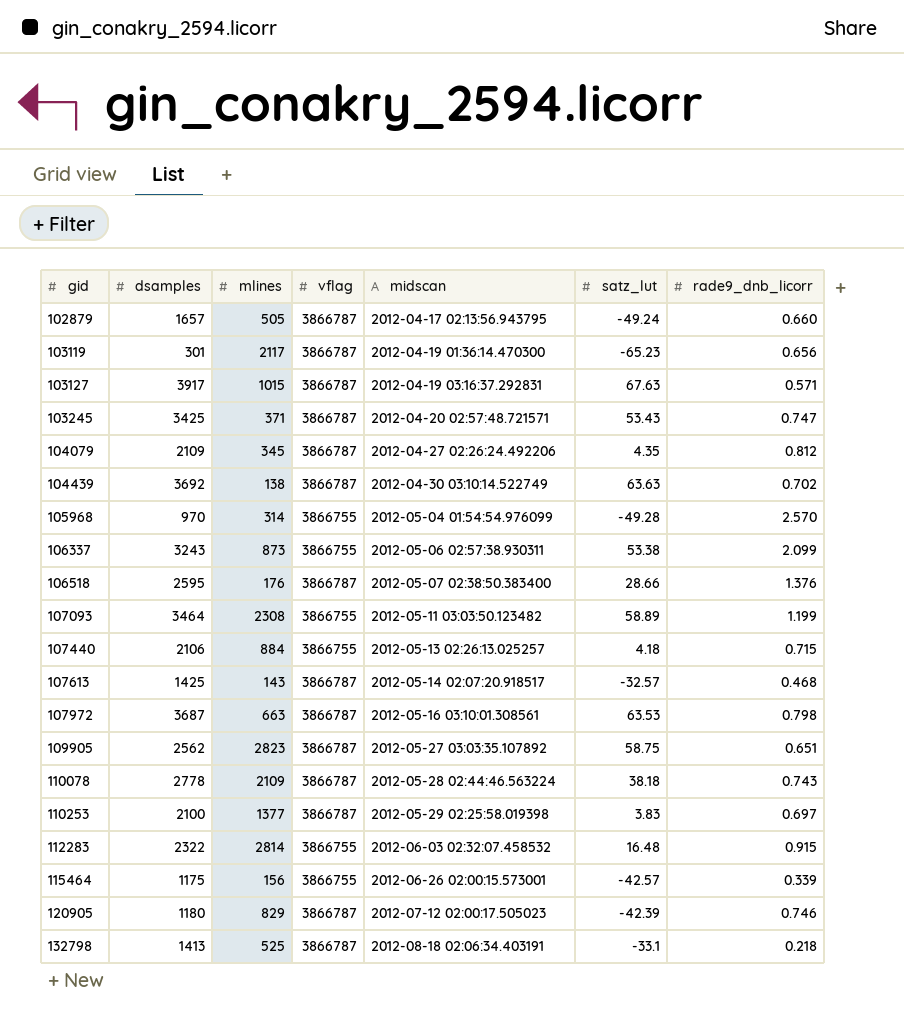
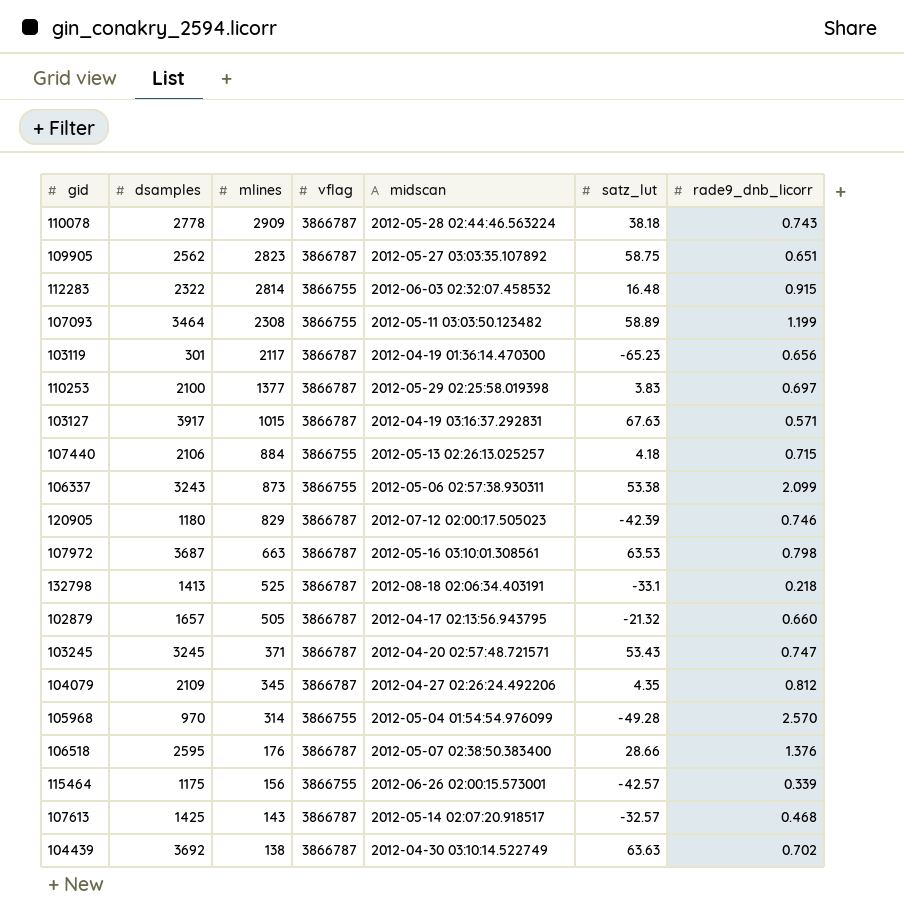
row order: gid ascending -> mlines descending
110078 | mlines: 2109 -> 2909
102879 | satz_lut: -49.24 -> -21.32
103245 | dsamples: 3425 -> 3245

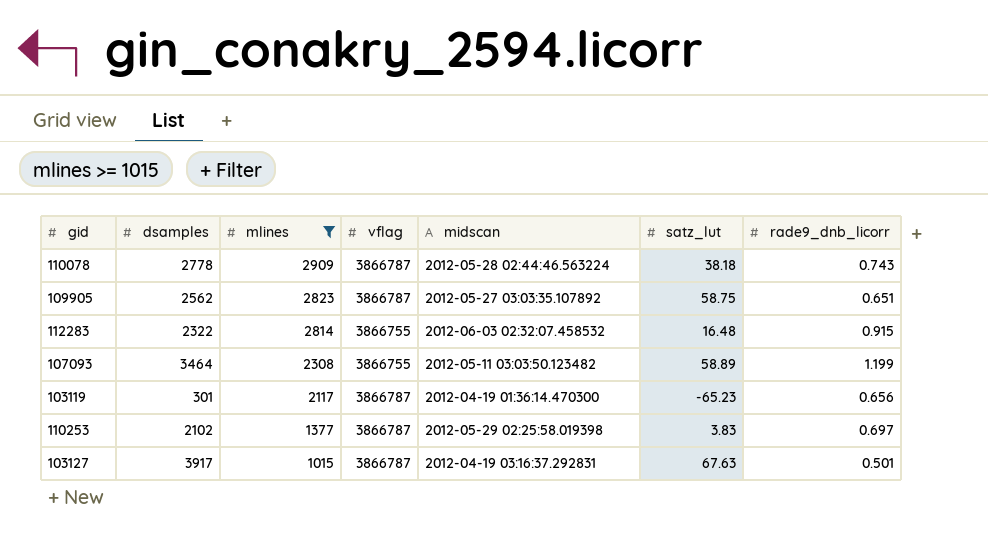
filter: none -> mlines >= 1015
110253 | dsamples: 2100 -> 2102
103127 | rade9_dnb_licorr: 0.571 -> 0.501

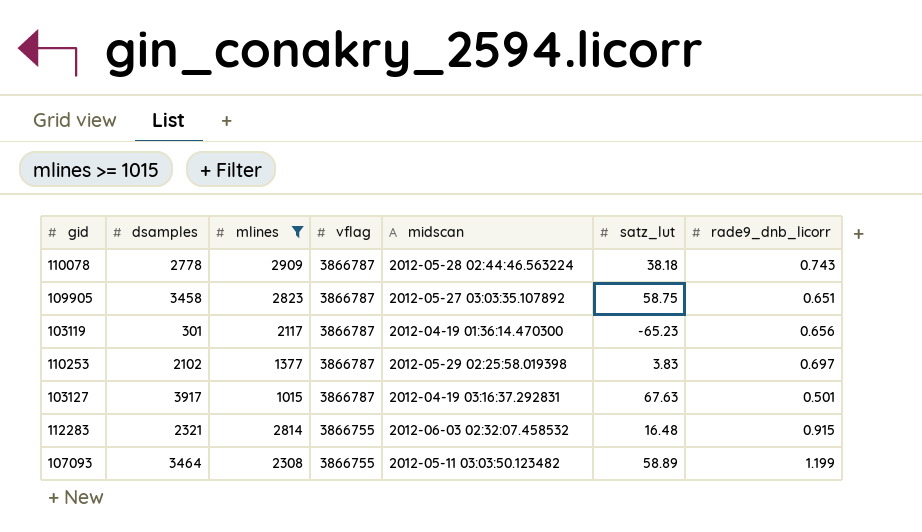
row order: mlines descending -> vflag descending
109905 | dsamples: 2562 -> 3458
112283 | dsamples: 2322 -> 2321

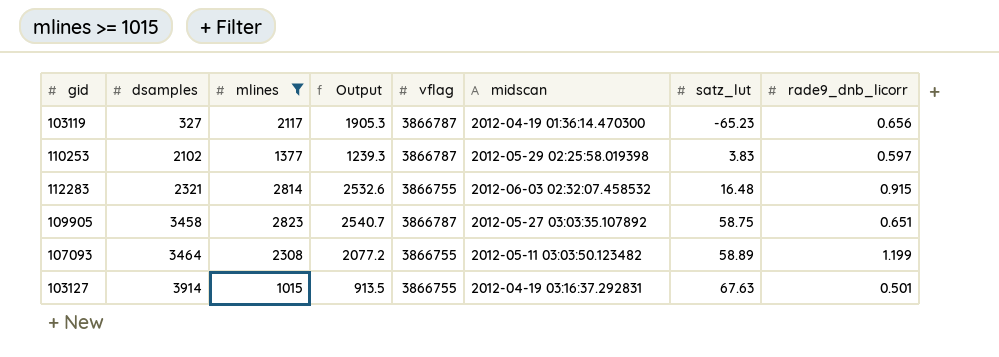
row order: vflag descending -> dsamples ascending
column Output | formula: none -> [mlines] * 0.9
row 110078: 2778 | 2909 | 3866787 | 2012-05-28 02:44:46.563224 | 38.18 | 0.743 -> none
103119 | dsamples: 301 -> 327
110253 | rade9_dnb_licorr: 0.697 -> 0.597
103127 | dsamples: 3917 -> 3914
103127 | vflag: 3866787 -> 3866755

